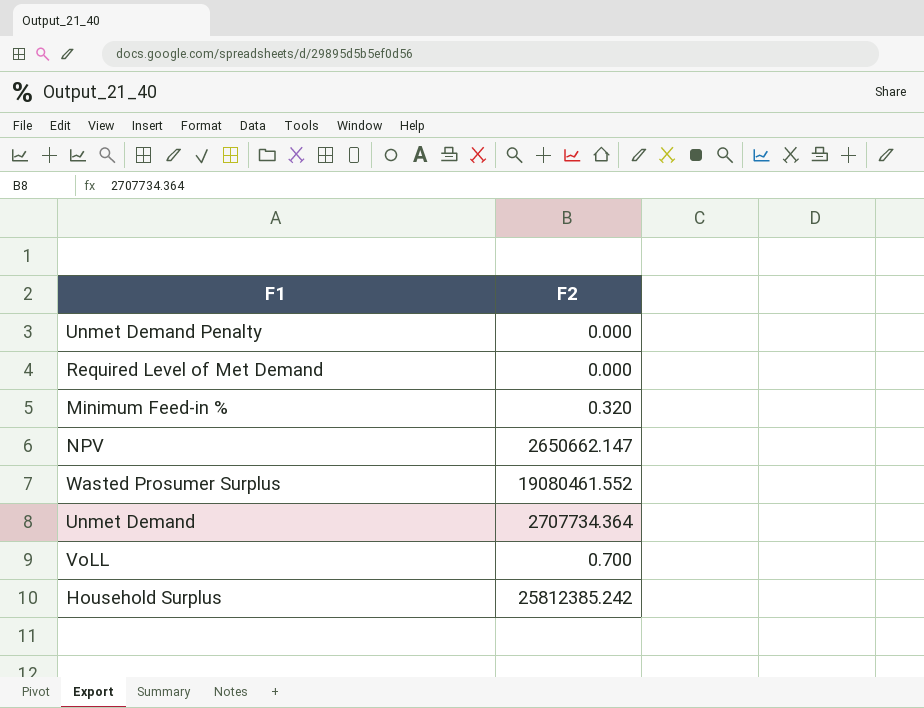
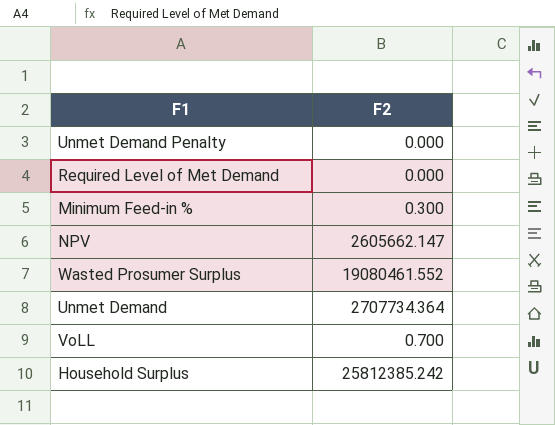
Minimum Feed-in % | F2: 0.320 -> 0.300
NPV | F2: 2650662.147 -> 2605662.147

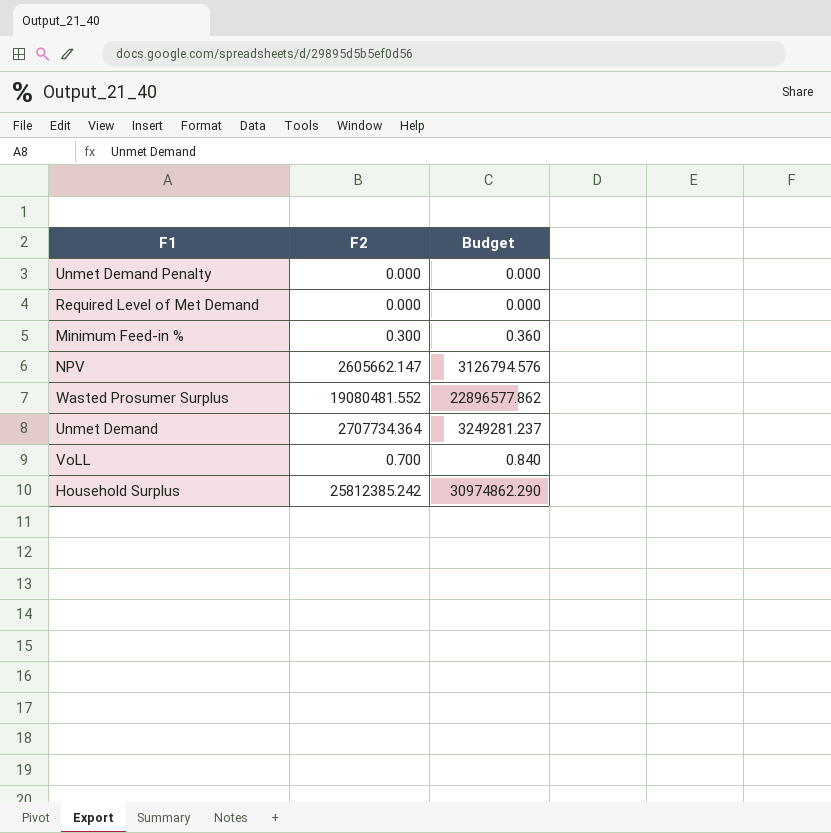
column Budget | formula: none -> [F2] * 1.2
Wasted Prosumer Surplus | F2: 19080461.552 -> 19080481.552

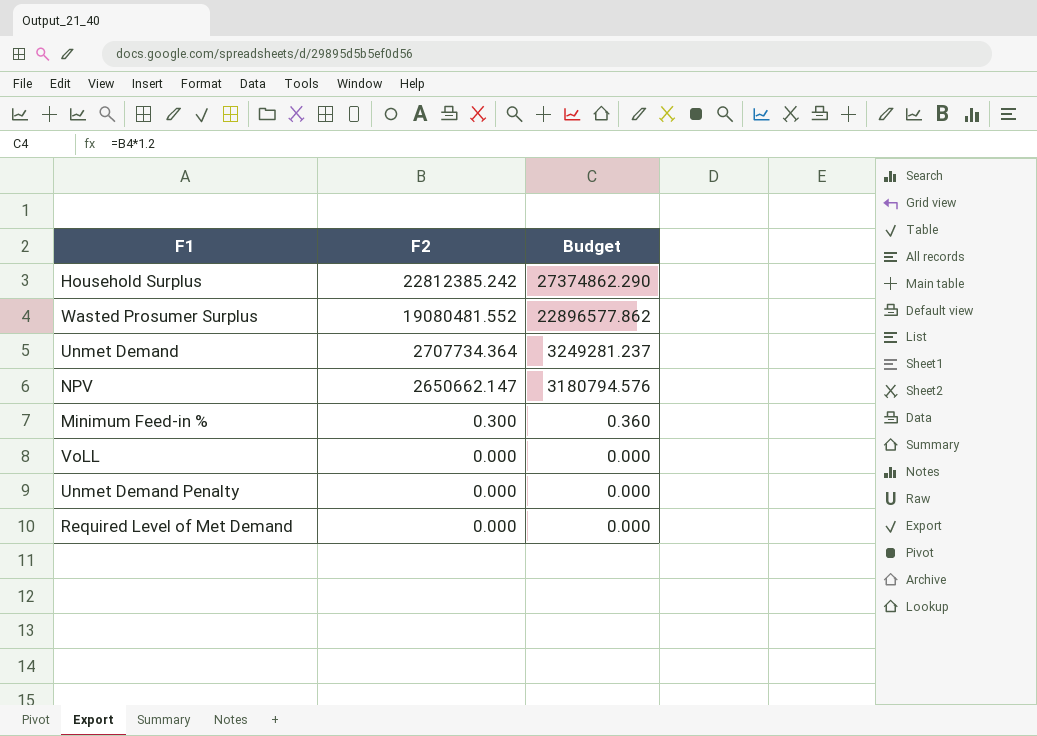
row order: none -> F2 descending
Household Surplus | F2: 25812385.242 -> 22812385.242
Household Surplus | Budget: 30974862.290 -> 27374862.290
NPV | F2: 2605662.147 -> 2650662.147
NPV | Budget: 3126794.576 -> 3180794.576
VoLL | F2: 0.700 -> 0.000
VoLL | Budget: 0.840 -> 0.000

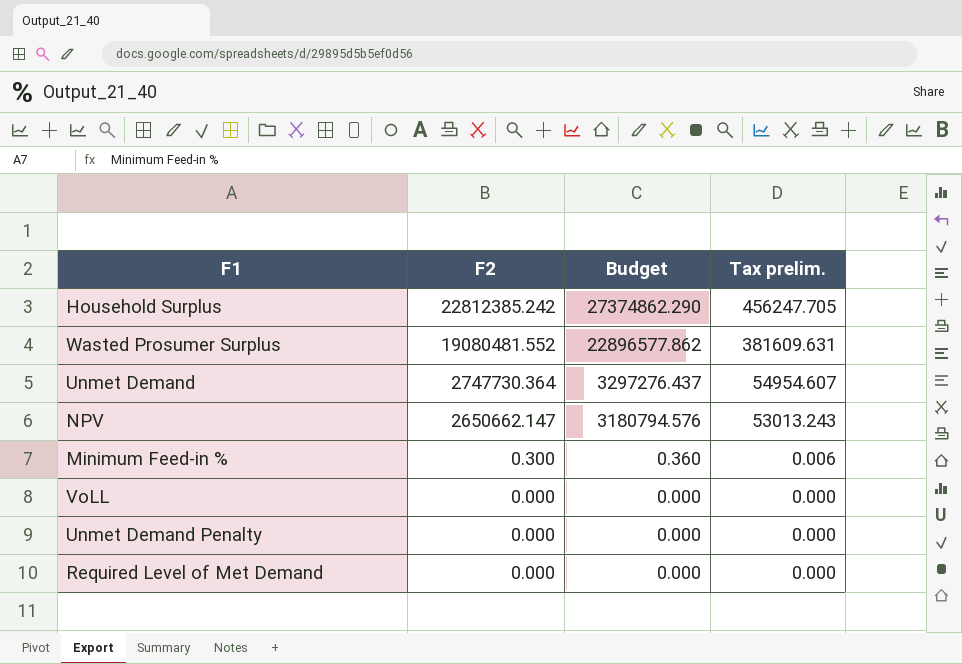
column Tax prelim. | formula: none -> [F2] * 0.02
Unmet Demand | F2: 2707734.364 -> 2747730.364
Unmet Demand | Budget: 3249281.237 -> 3297276.437

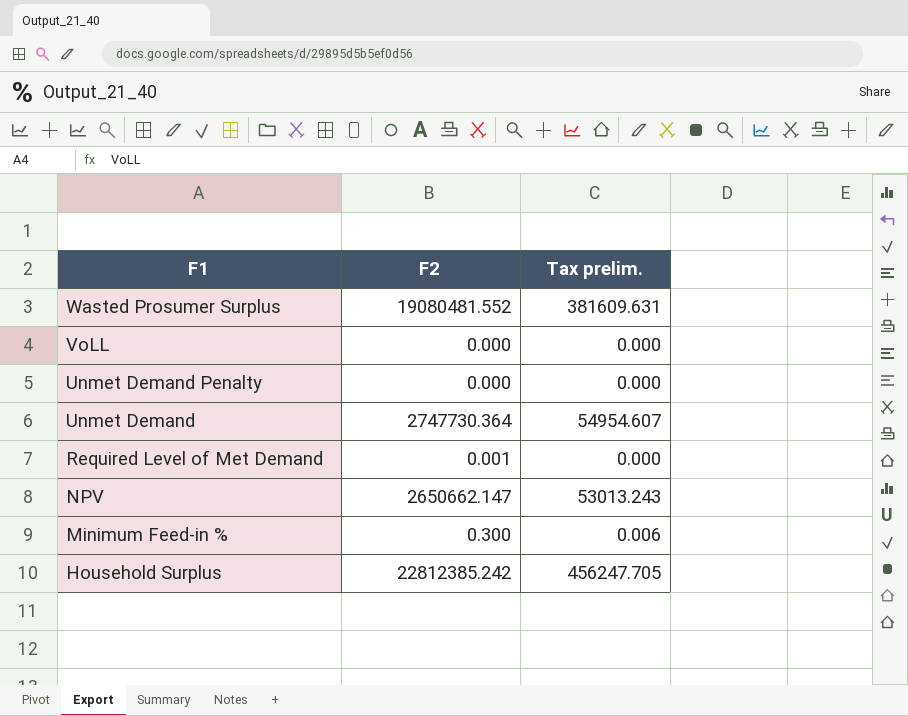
row order: F2 descending -> F1 descending
column Budget | formula: [F2] * 1.2 -> none
Required Level of Met Demand | F2: 0.000 -> 0.001

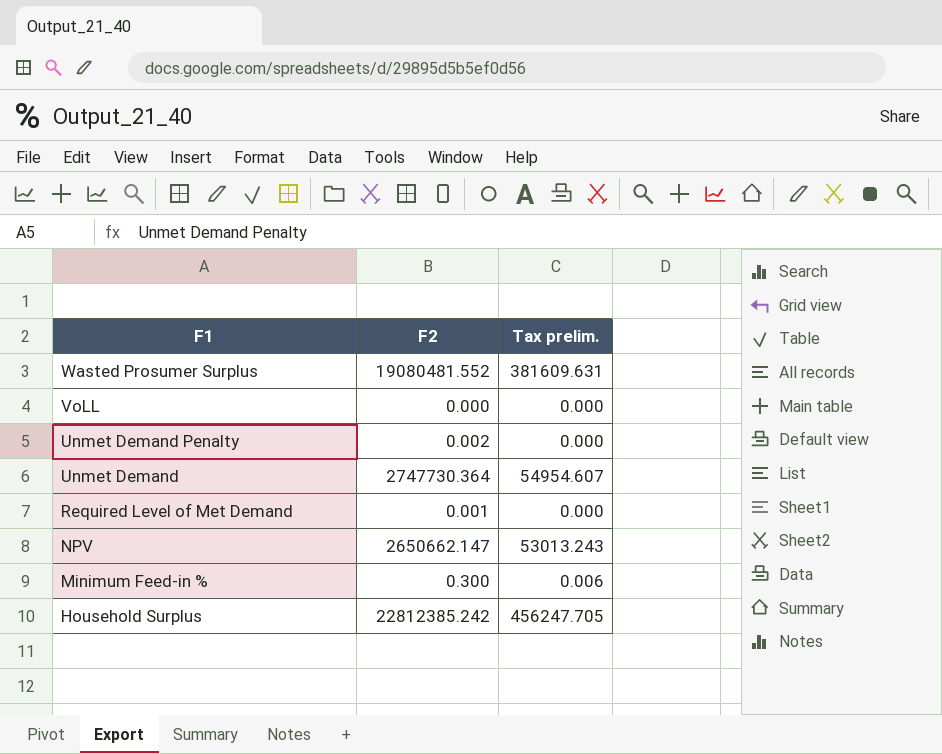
Unmet Demand Penalty | F2: 0.000 -> 0.002

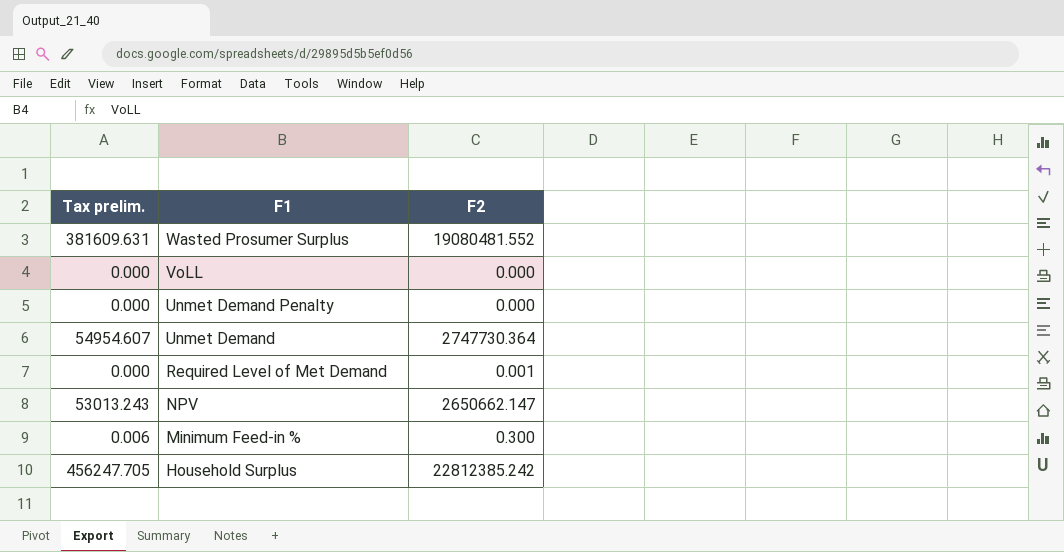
column Tax prelim. | position: 3 -> 1
Unmet Demand Penalty | F2: 0.002 -> 0.000

